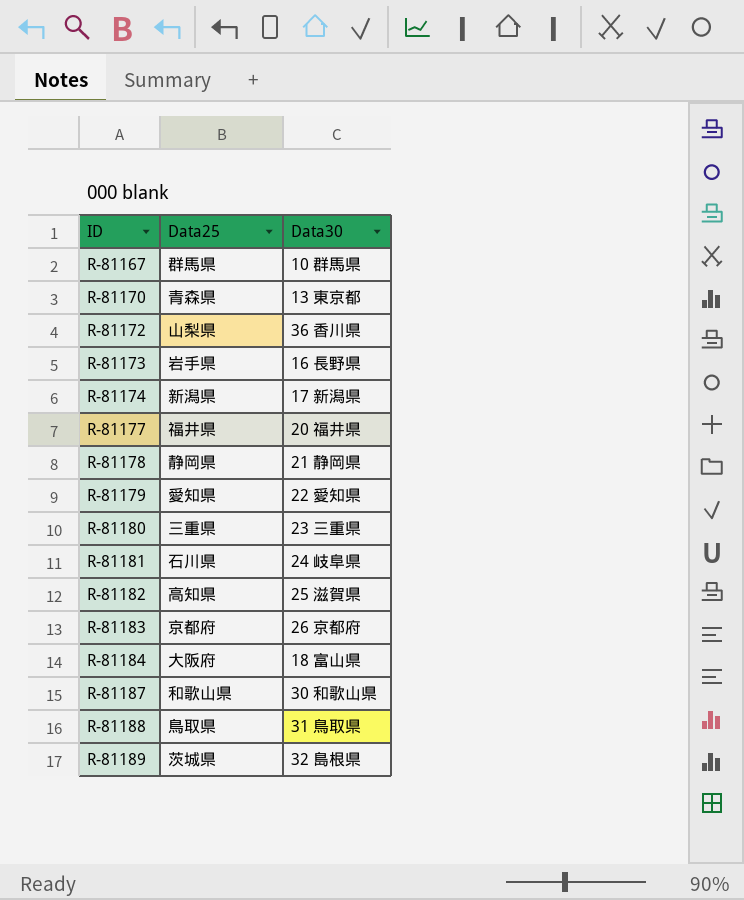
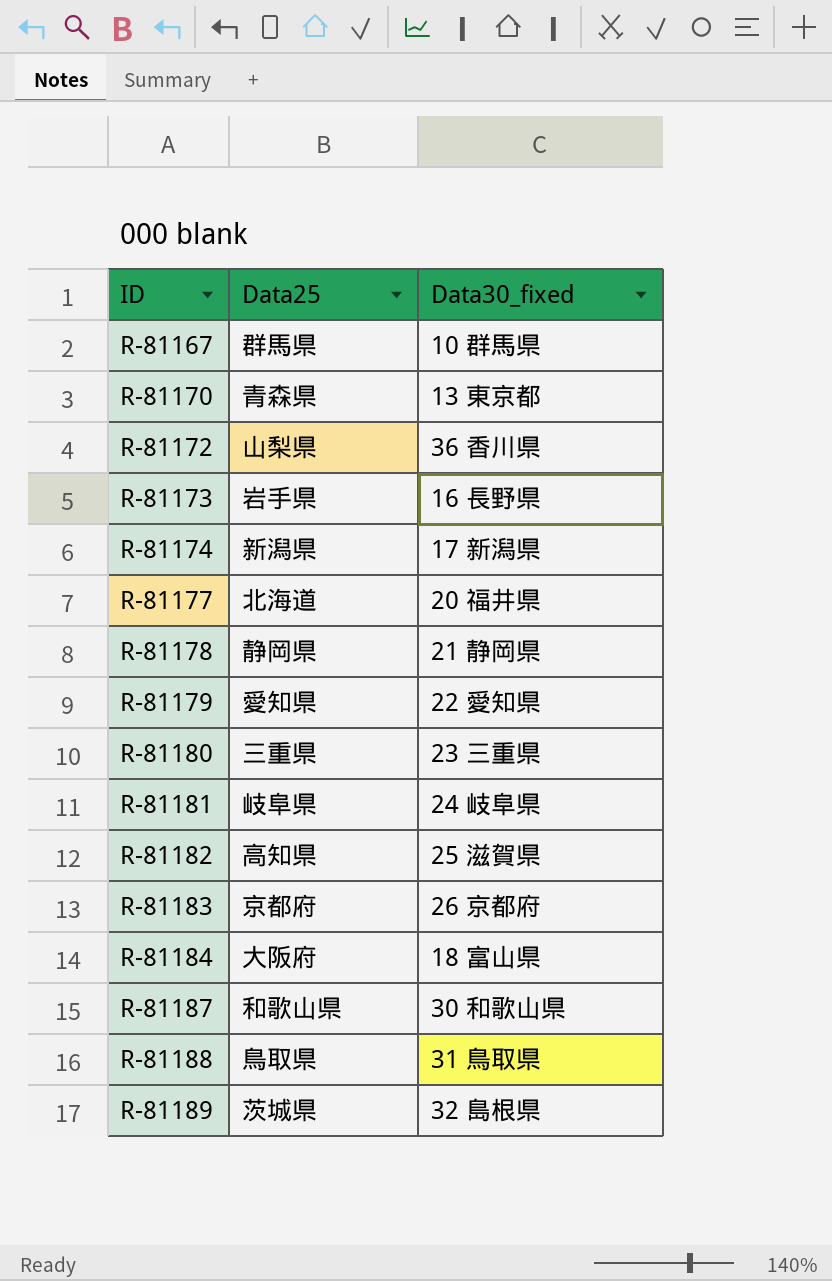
column name: Data30 -> Data30_fixed
R-81177 | Data25: 福井県 -> 北海道
R-81181 | Data25: 石川県 -> 岐阜県

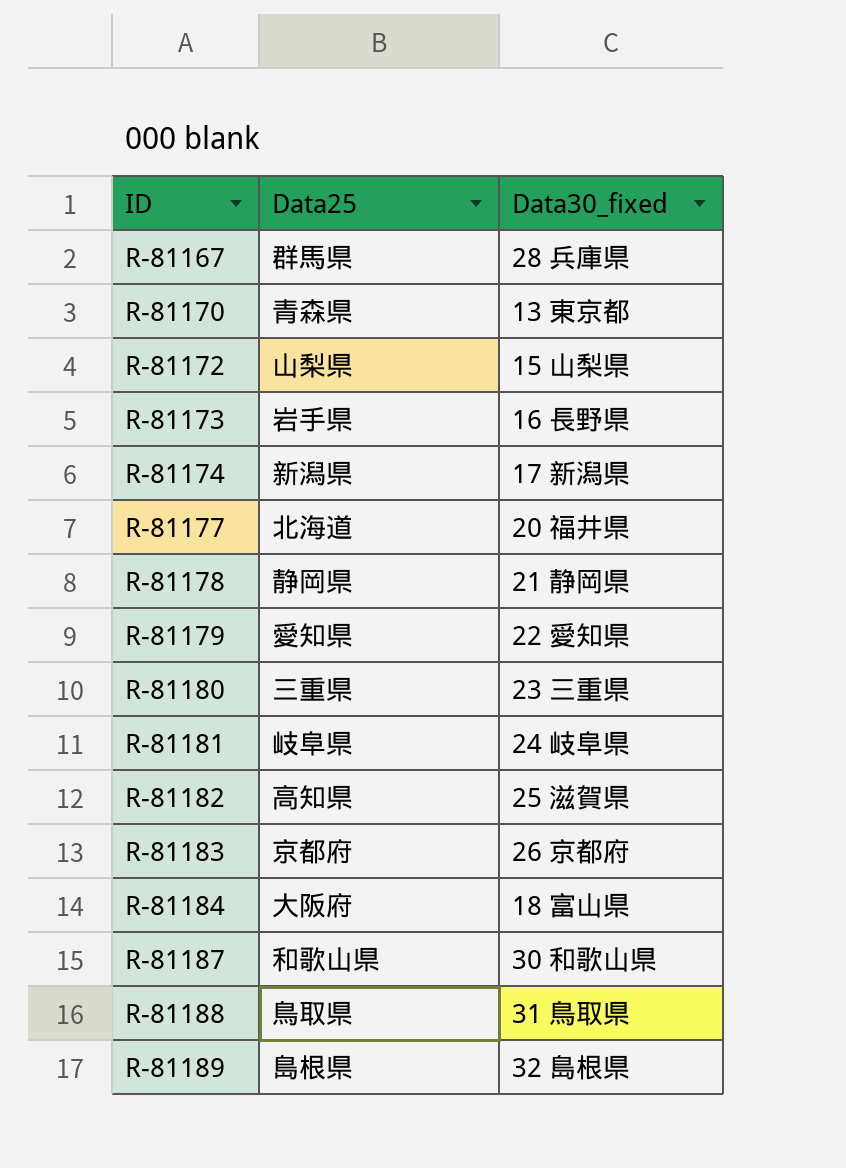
R-81167 | Data30_fixed: 10 群馬県 -> 28 兵庫県
R-81172 | Data30_fixed: 36 香川県 -> 15 山梨県
R-81189 | Data25: 茨城県 -> 島根県

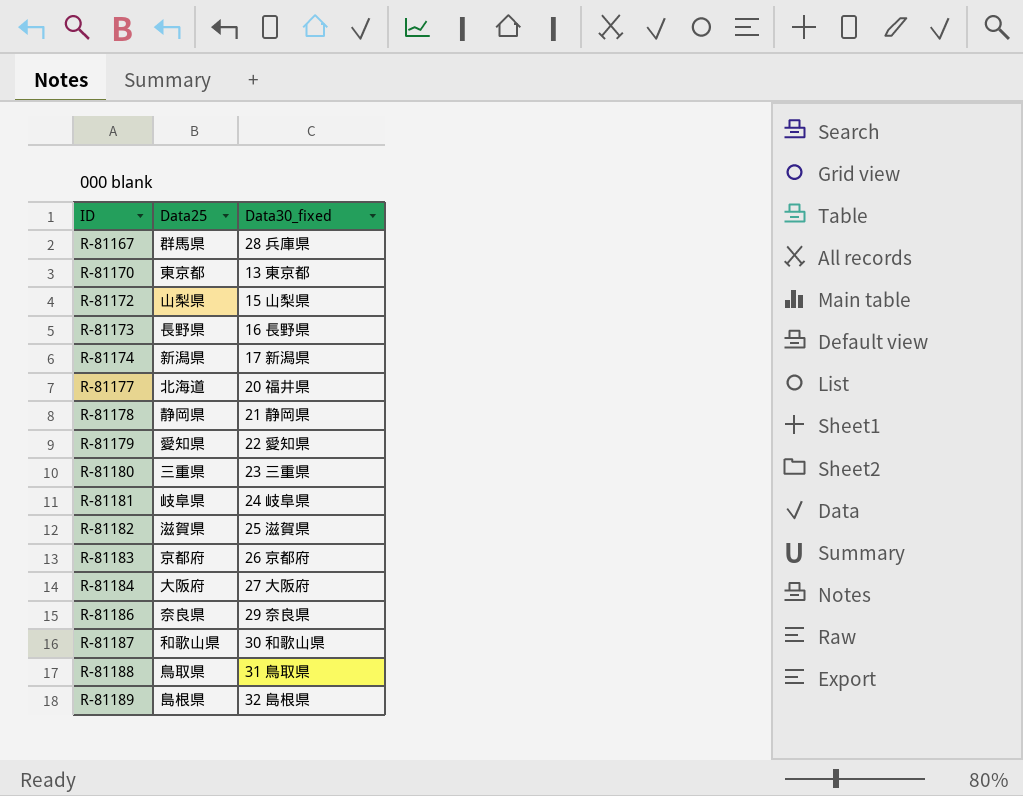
R-81170 | Data25: 青森県 -> 東京都
R-81173 | Data25: 岩手県 -> 長野県
R-81182 | Data25: 高知県 -> 滋賀県
R-81184 | Data30_fixed: 18 富山県 -> 27 大阪府
row R-81186: none -> 奈良県 | 29 奈良県

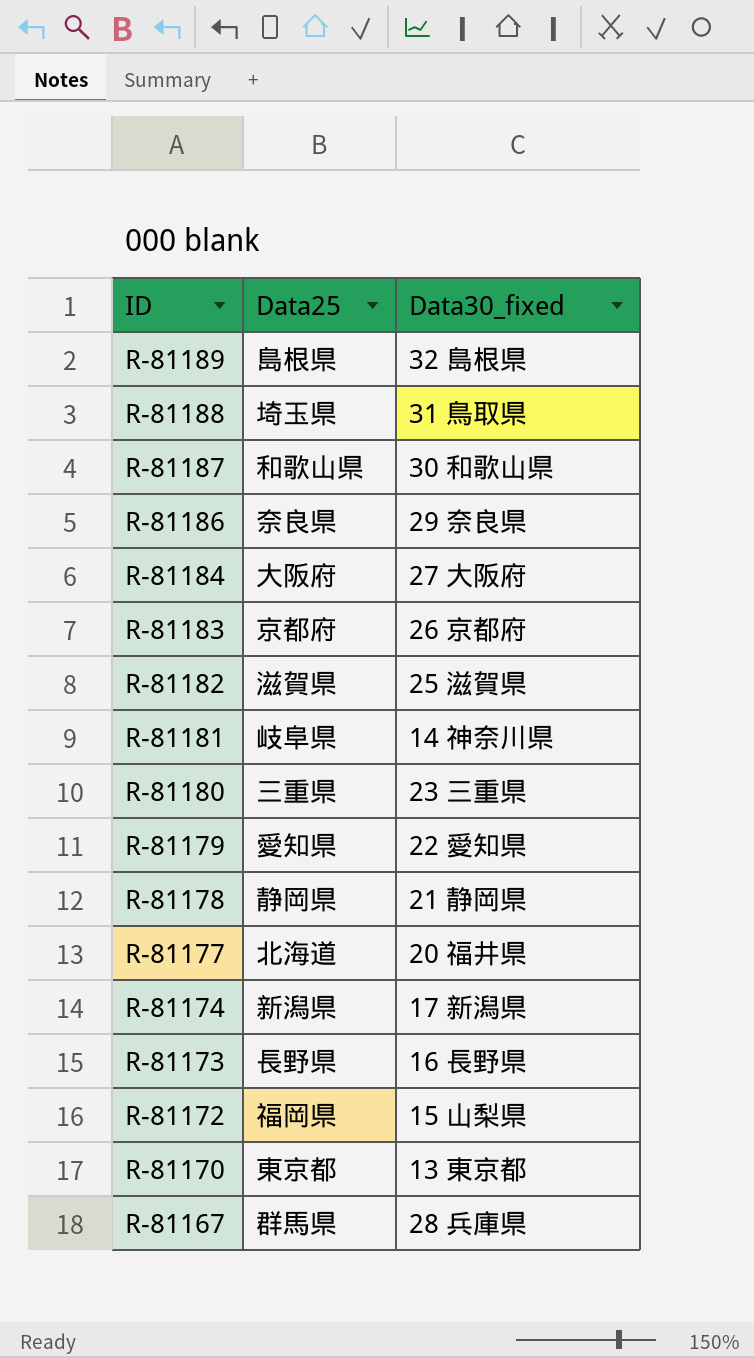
row order: ID ascending -> ID descending
R-81188 | Data25: 鳥取県 -> 埼玉県
R-81181 | Data30_fixed: 24 岐阜県 -> 14 神奈川県
R-81172 | Data25: 山梨県 -> 福岡県

